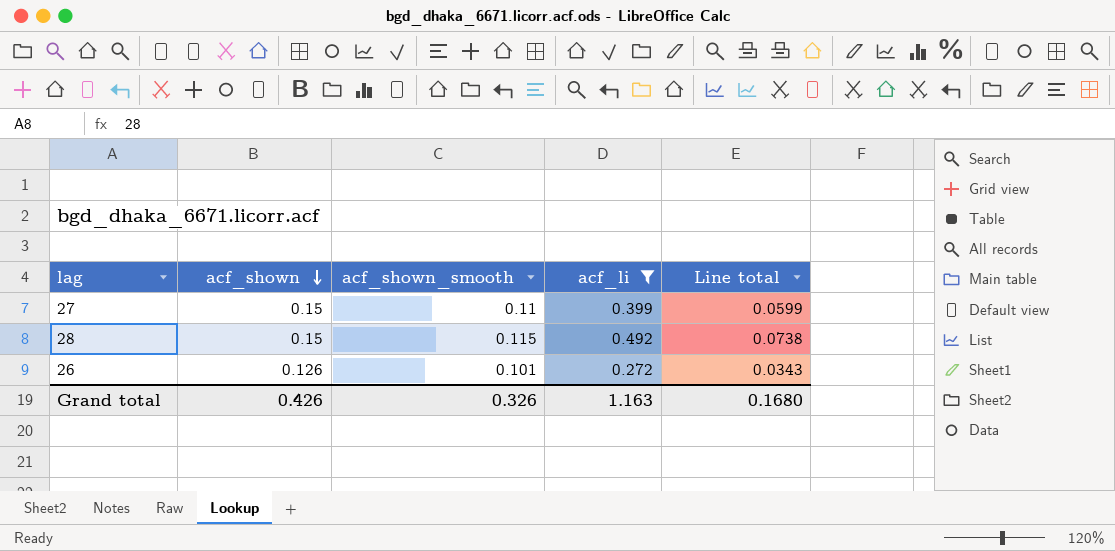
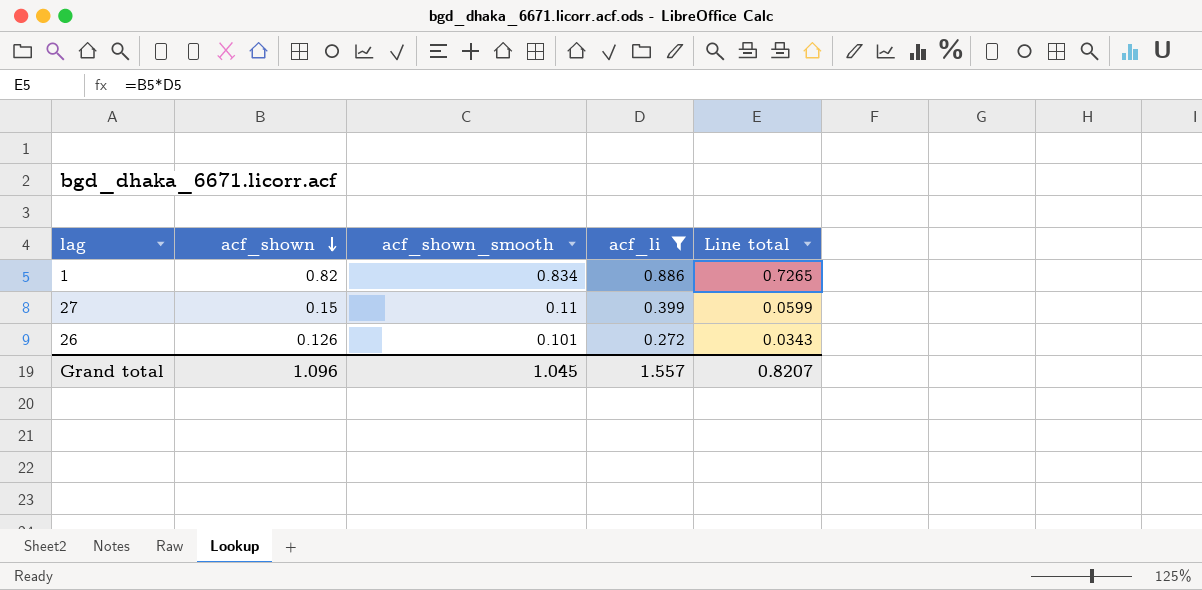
row 28: 0.15 | 0.115 | 0.492 | 0.0738 -> none
row 1: none -> 0.82 | 0.834 | 0.886 | 0.7265
Grand total | acf_shown: 0.426 -> 1.096
Grand total | acf_shown_smooth: 0.326 -> 1.045
Grand total | acf_li: 1.163 -> 1.557
Grand total | Line total: 0.1680 -> 0.8207

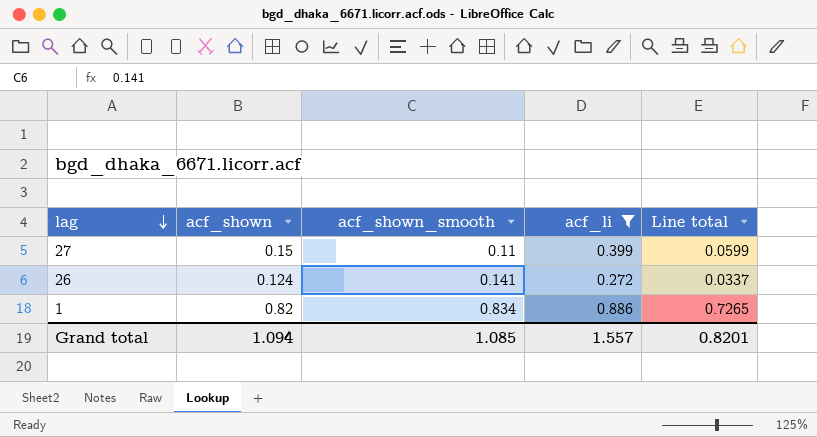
row order: acf_shown descending -> lag descending
26 | acf_shown: 0.126 -> 0.124
26 | acf_shown_smooth: 0.101 -> 0.141
26 | Line total: 0.0343 -> 0.0337
Grand total | acf_shown: 1.096 -> 1.094
Grand total | acf_shown_smooth: 1.045 -> 1.085
Grand total | Line total: 0.8207 -> 0.8201

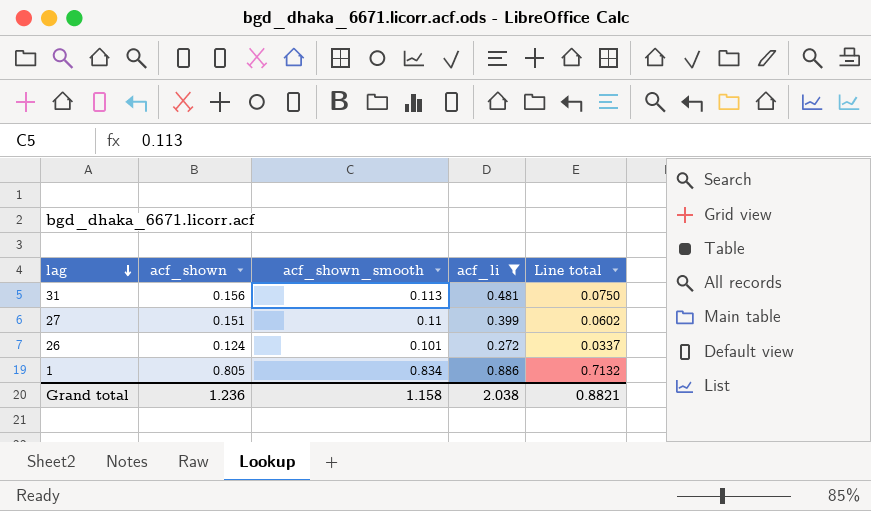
row 31: none -> 0.156 | 0.113 | 0.481 | 0.0750
27 | acf_shown: 0.15 -> 0.151
27 | Line total: 0.0599 -> 0.0602
26 | acf_shown_smooth: 0.141 -> 0.101
1 | acf_shown: 0.82 -> 0.805
1 | Line total: 0.7265 -> 0.7132
Grand total | acf_shown: 1.094 -> 1.236
Grand total | acf_shown_smooth: 1.085 -> 1.158
Grand total | acf_li: 1.557 -> 2.038
Grand total | Line total: 0.8201 -> 0.8821

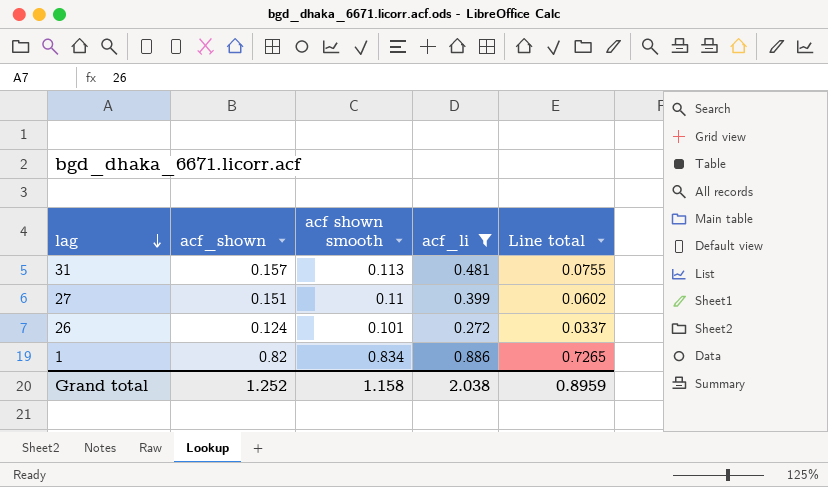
column name: acf_shown_smooth -> acf shown smooth
31 | acf_shown: 0.156 -> 0.157
31 | Line total: 0.0750 -> 0.0755
1 | acf_shown: 0.805 -> 0.82
1 | Line total: 0.7132 -> 0.7265
Grand total | acf_shown: 1.236 -> 1.252
Grand total | Line total: 0.8821 -> 0.8959

